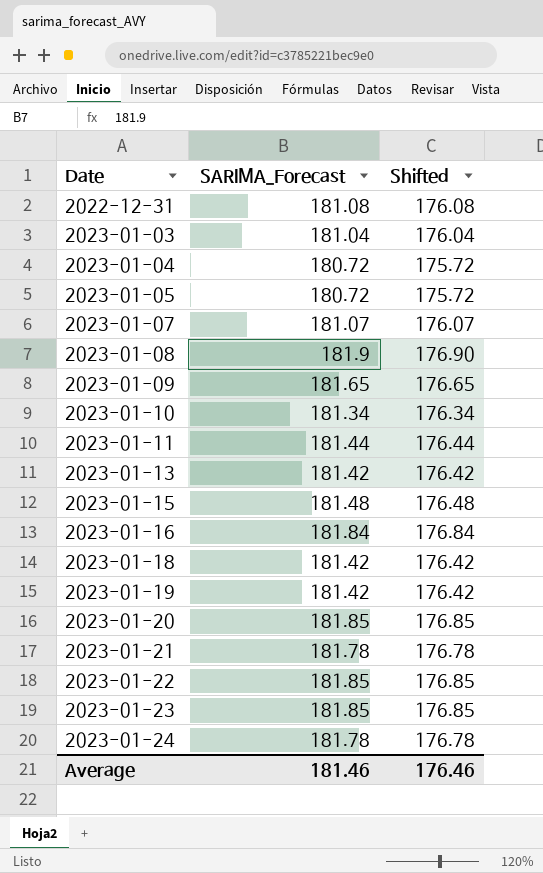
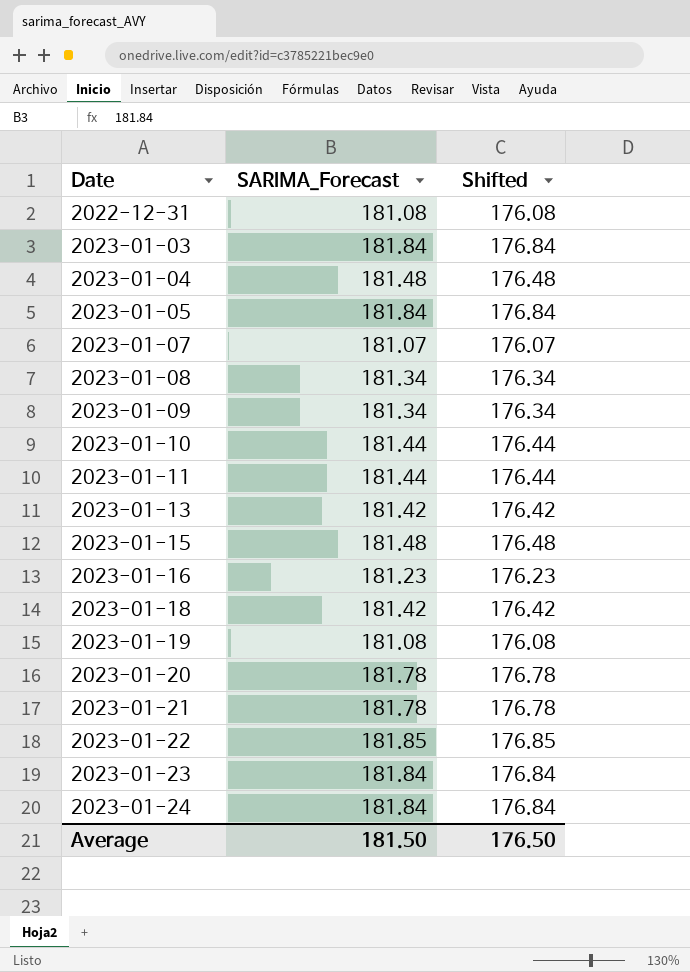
2023-01-03 | SARIMA_Forecast: 181.04 -> 181.84
2023-01-03 | Shifted: 176.04 -> 176.84
2023-01-04 | SARIMA_Forecast: 180.72 -> 181.48
2023-01-04 | Shifted: 175.72 -> 176.48
2023-01-05 | SARIMA_Forecast: 180.72 -> 181.84
2023-01-05 | Shifted: 175.72 -> 176.84
2023-01-08 | SARIMA_Forecast: 181.9 -> 181.34
2023-01-08 | Shifted: 176.90 -> 176.34
2023-01-09 | SARIMA_Forecast: 181.65 -> 181.34
2023-01-09 | Shifted: 176.65 -> 176.34
2023-01-10 | SARIMA_Forecast: 181.34 -> 181.44
2023-01-10 | Shifted: 176.34 -> 176.44
2023-01-16 | SARIMA_Forecast: 181.84 -> 181.23
2023-01-16 | Shifted: 176.84 -> 176.23
2023-01-19 | SARIMA_Forecast: 181.42 -> 181.08
2023-01-19 | Shifted: 176.42 -> 176.08
2023-01-20 | SARIMA_Forecast: 181.85 -> 181.78
2023-01-20 | Shifted: 176.85 -> 176.78
2023-01-23 | SARIMA_Forecast: 181.85 -> 181.84
2023-01-23 | Shifted: 176.85 -> 176.84
2023-01-24 | SARIMA_Forecast: 181.78 -> 181.84
2023-01-24 | Shifted: 176.78 -> 176.84
Average | SARIMA_Forecast: 181.46 -> 181.50
Average | Shifted: 176.46 -> 176.50

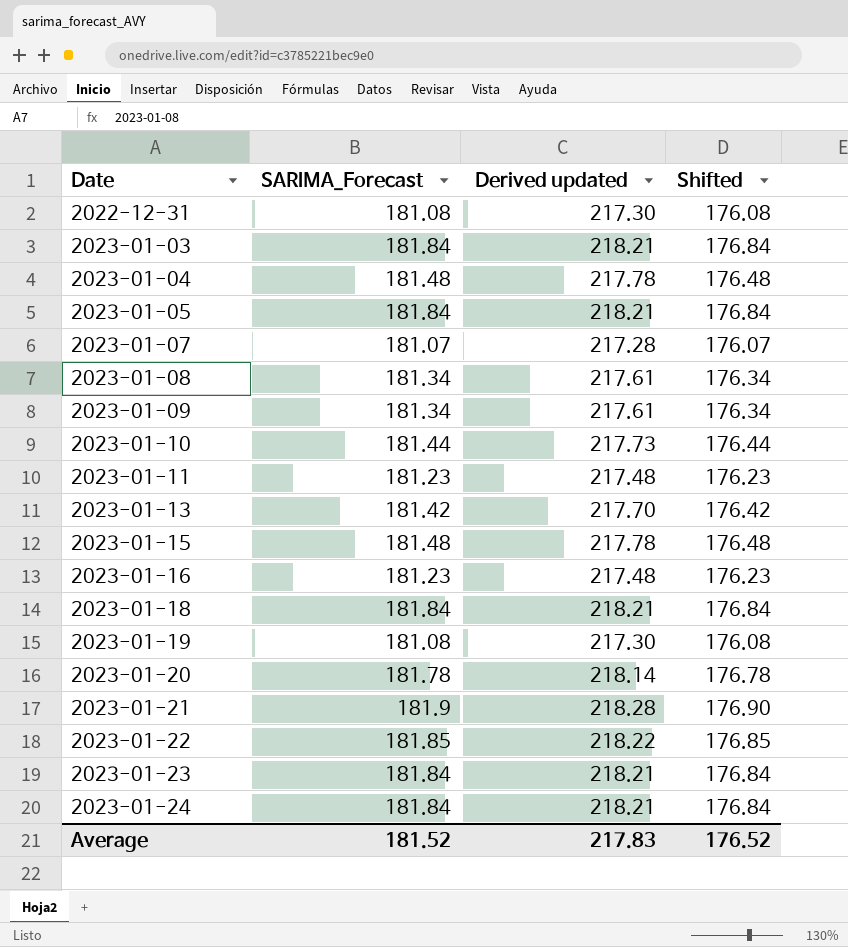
column Derived updated | formula: none -> [SARIMA_Forecast] * 1.2
2023-01-11 | SARIMA_Forecast: 181.44 -> 181.23
2023-01-11 | Shifted: 176.44 -> 176.23
2023-01-18 | SARIMA_Forecast: 181.42 -> 181.84
2023-01-18 | Shifted: 176.42 -> 176.84
2023-01-21 | SARIMA_Forecast: 181.78 -> 181.9
2023-01-21 | Shifted: 176.78 -> 176.90
Average | SARIMA_Forecast: 181.50 -> 181.52
Average | Shifted: 176.50 -> 176.52

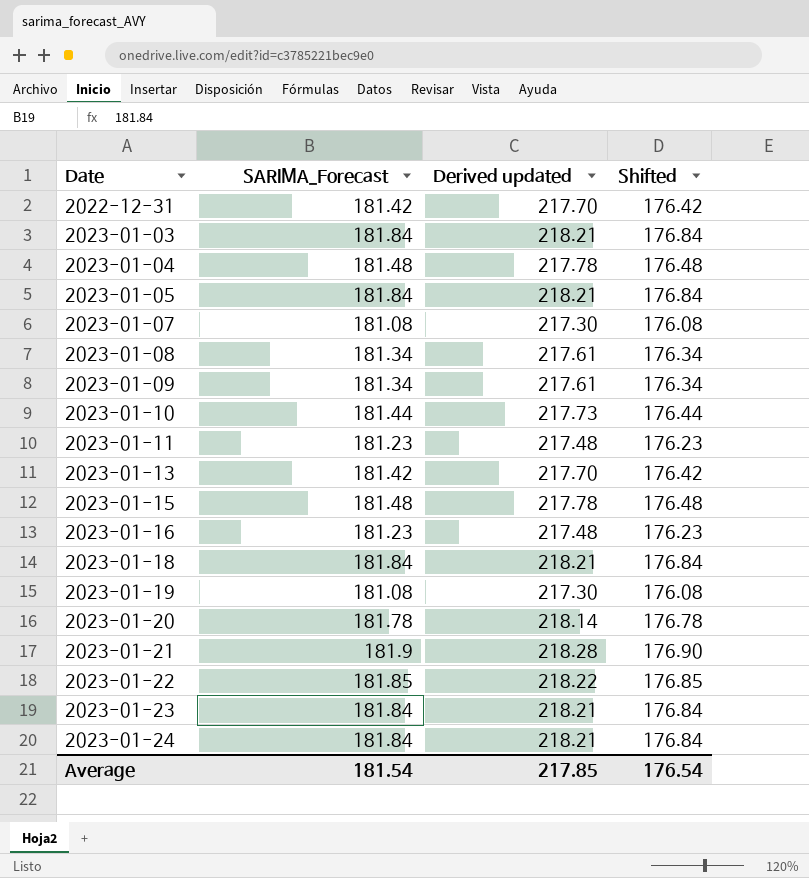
2022-12-31 | SARIMA_Forecast: 181.08 -> 181.42
2022-12-31 | Derived updated: 217.30 -> 217.70
2022-12-31 | Shifted: 176.08 -> 176.42
2023-01-07 | SARIMA_Forecast: 181.07 -> 181.08
2023-01-07 | Derived updated: 217.28 -> 217.30
2023-01-07 | Shifted: 176.07 -> 176.08
Average | SARIMA_Forecast: 181.52 -> 181.54
Average | Derived updated: 217.83 -> 217.85
Average | Shifted: 176.52 -> 176.54

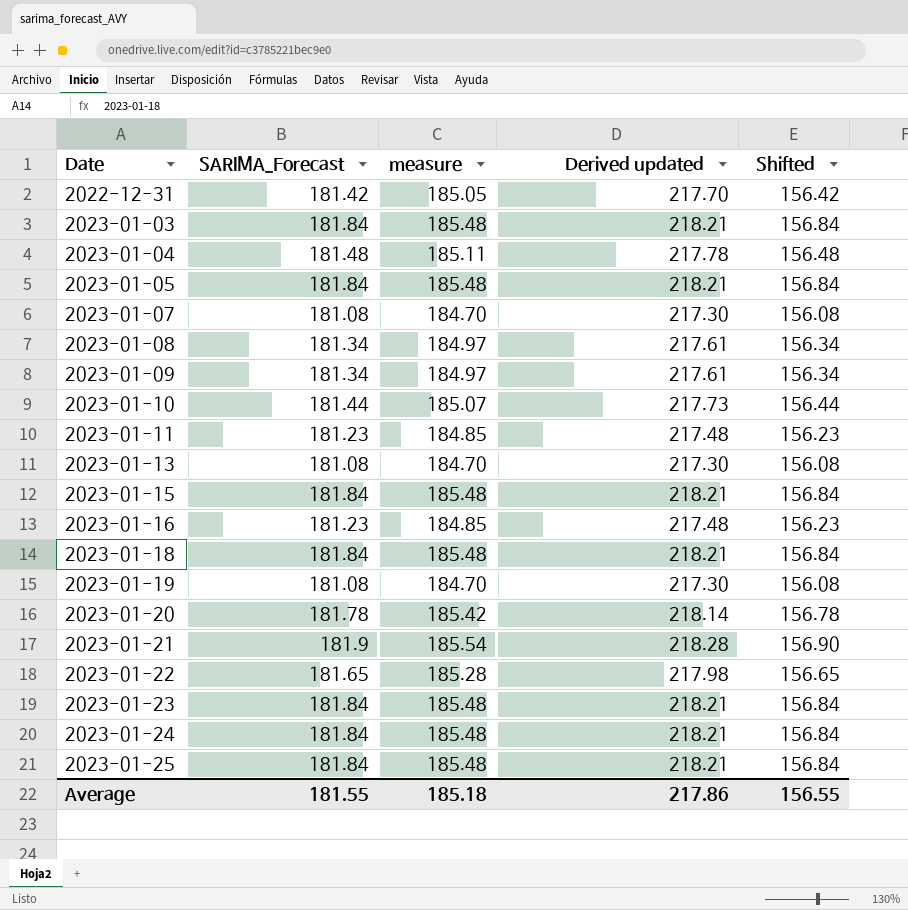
column measure | formula: none -> [SARIMA_Forecast] * 1.02
column Shifted | formula: [SARIMA_Forecast] - 5 -> [SARIMA_Forecast] - 25
2023-01-13 | SARIMA_Forecast: 181.42 -> 181.08
2023-01-13 | Derived updated: 217.70 -> 217.30
2023-01-15 | SARIMA_Forecast: 181.48 -> 181.84
2023-01-15 | Derived updated: 217.78 -> 218.21
2023-01-22 | SARIMA_Forecast: 181.85 -> 181.65
2023-01-22 | Derived updated: 218.22 -> 217.98
row 2023-01-25: none -> 181.84 | 185.48 | 218.21 | 156.84
Average | SARIMA_Forecast: 181.54 -> 181.55
Average | Derived updated: 217.85 -> 217.86
Average | Shifted: 176.54 -> 156.55

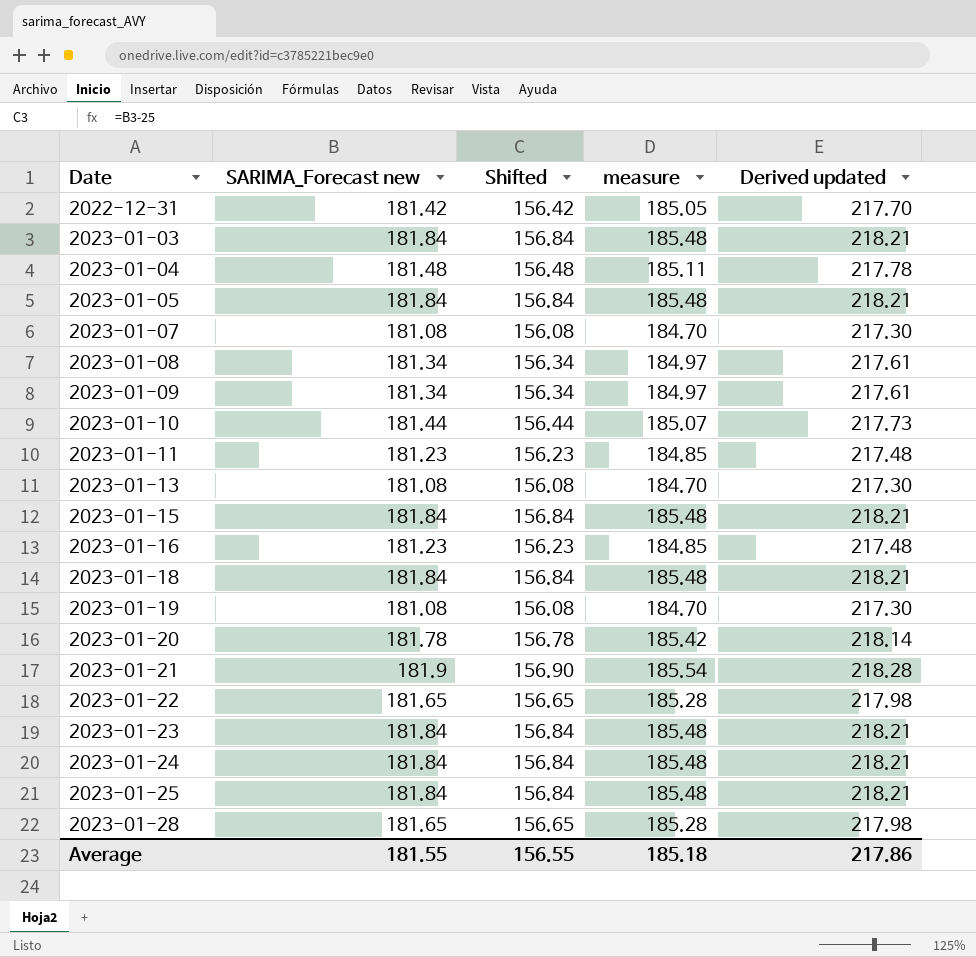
column name: SARIMA_Forecast -> SARIMA_Forecast new
column Shifted | position: 5 -> 3
row 2023-01-28: none -> 181.65 | 156.65 | 185.28 | 217.98

